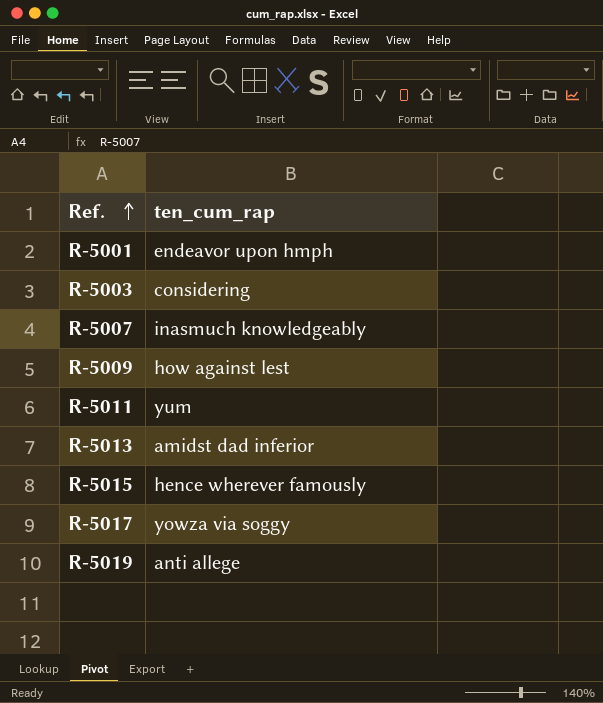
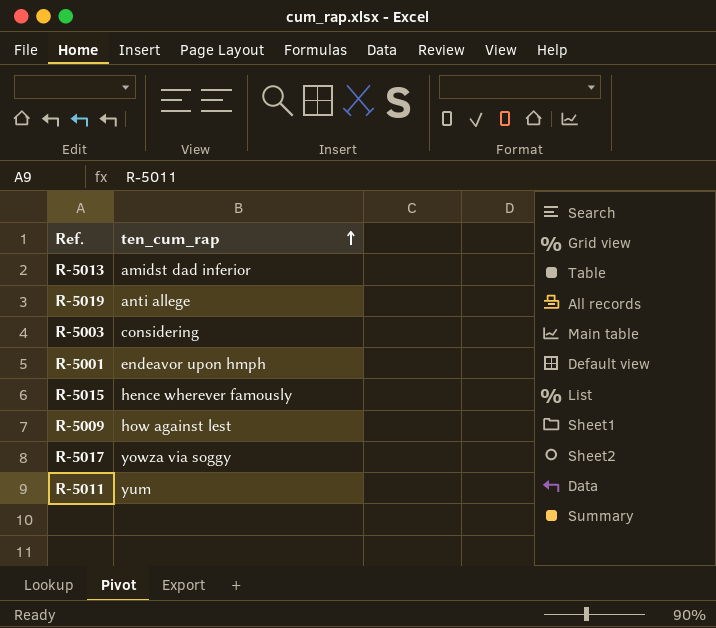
row order: Ref. ascending -> ten_cum_rap ascending
row R-5007: inasmuch knowledgeably -> none

